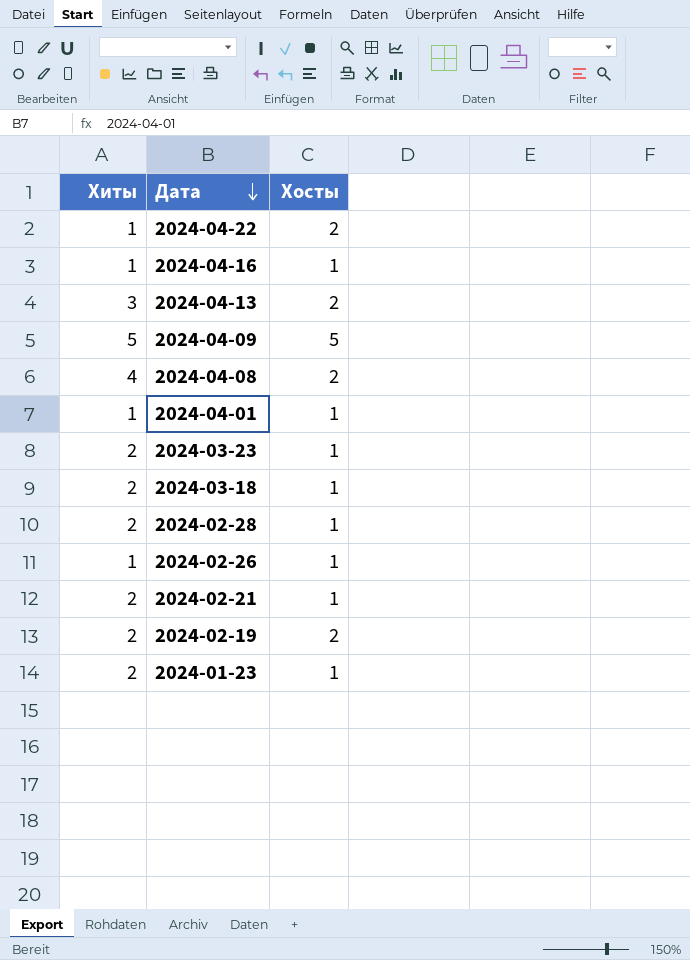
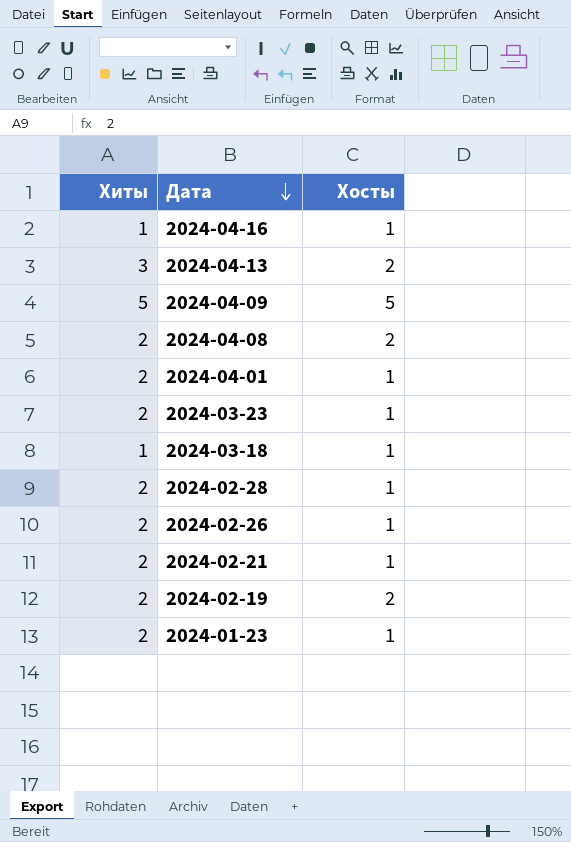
row 2024-04-22: 1 | 2 -> none
2024-04-08 | Хиты: 4 -> 2
2024-04-01 | Хиты: 1 -> 2
2024-03-18 | Хиты: 2 -> 1
2024-02-26 | Хиты: 1 -> 2

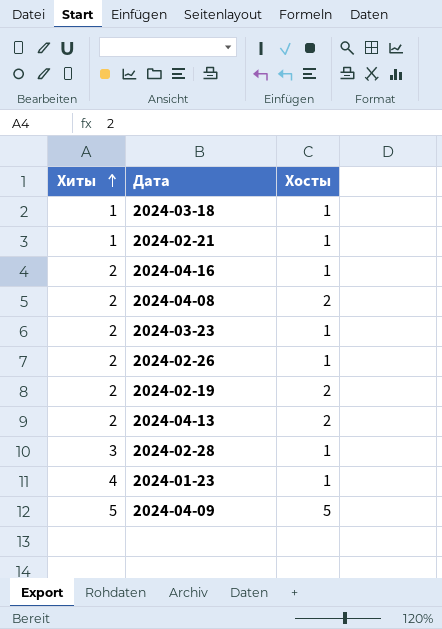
row order: Дата descending -> Хиты ascending
row 2024-04-01: 2 | 1 -> none
2024-02-21 | Хиты: 2 -> 1
2024-04-16 | Хиты: 1 -> 2
2024-04-13 | Хиты: 3 -> 2
2024-02-28 | Хиты: 2 -> 3
2024-01-23 | Хиты: 2 -> 4

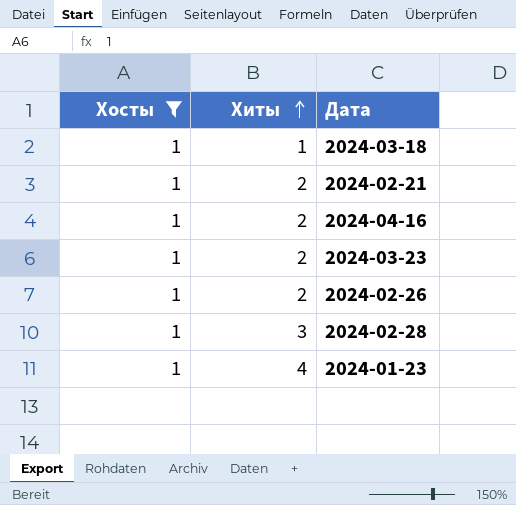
filter: none -> Хосты = 1
column Хосты | position: 3 -> 1
2024-02-21 | Хиты: 1 -> 2

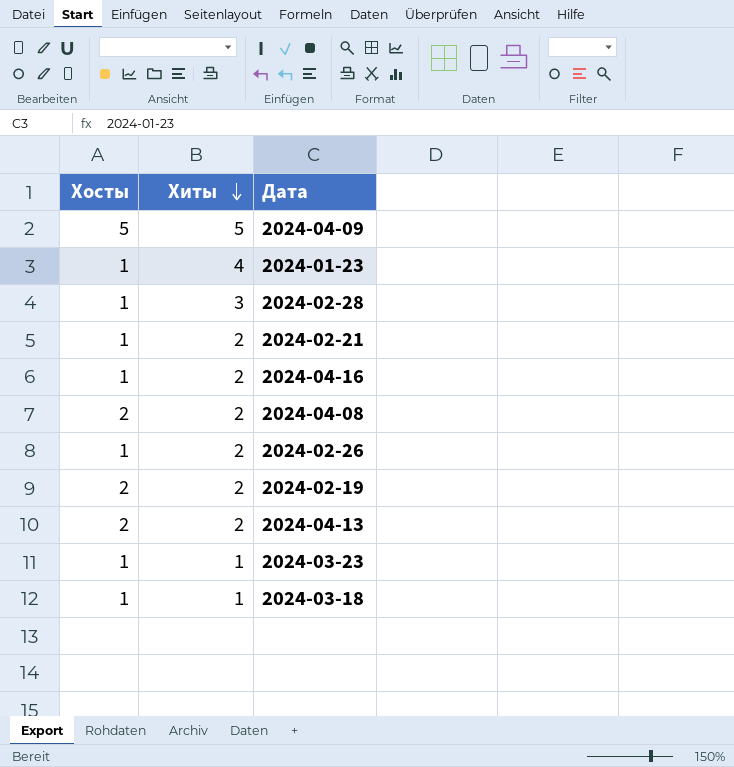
filter: Хосты = 1 -> none
row order: Хиты ascending -> Хиты descending
2024-03-23 | Хиты: 2 -> 1

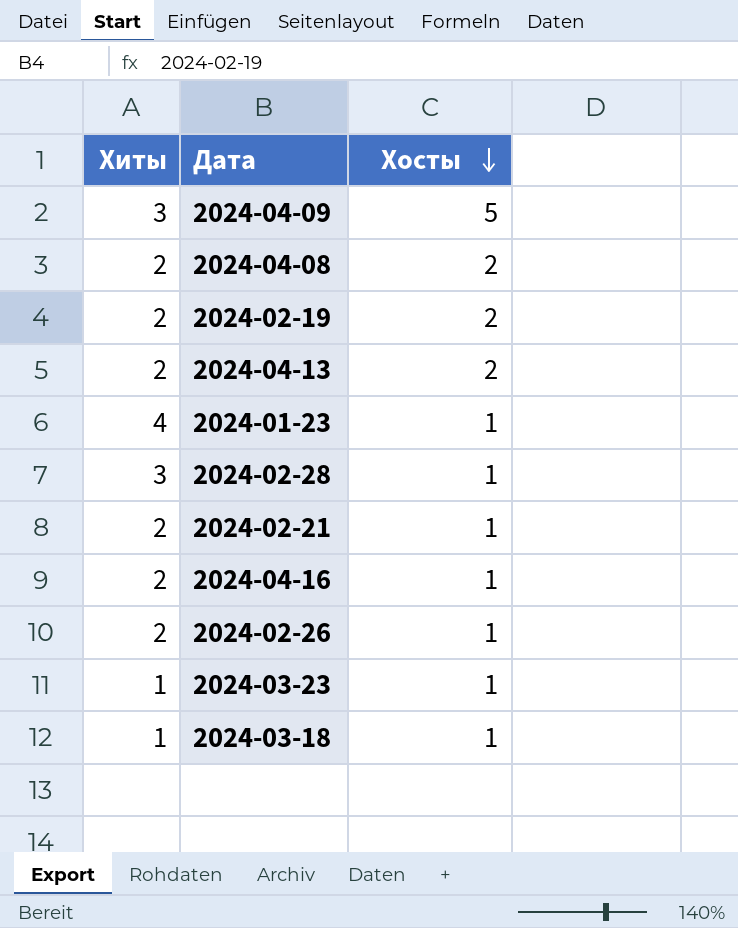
row order: Хиты descending -> Хосты descending
column Хосты | position: 1 -> 3
2024-04-09 | Хиты: 5 -> 3

